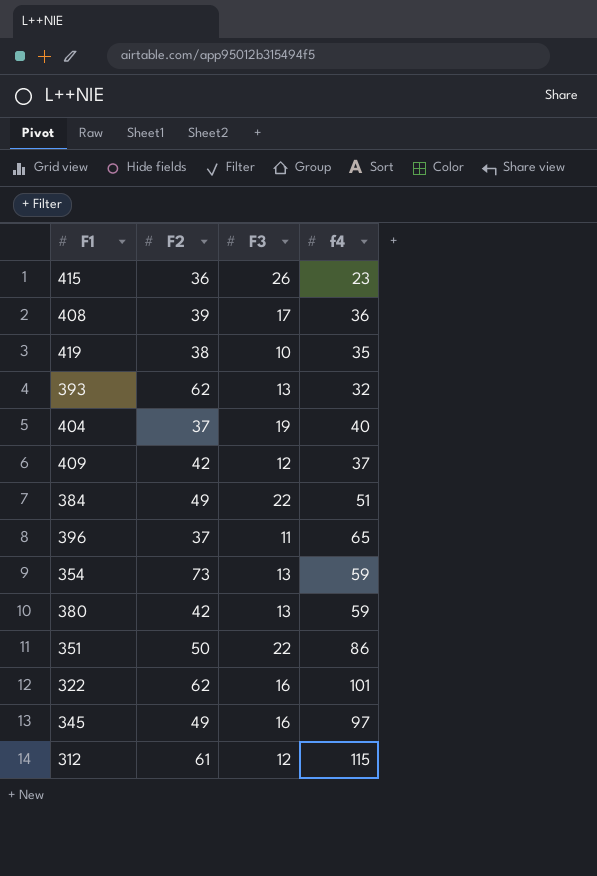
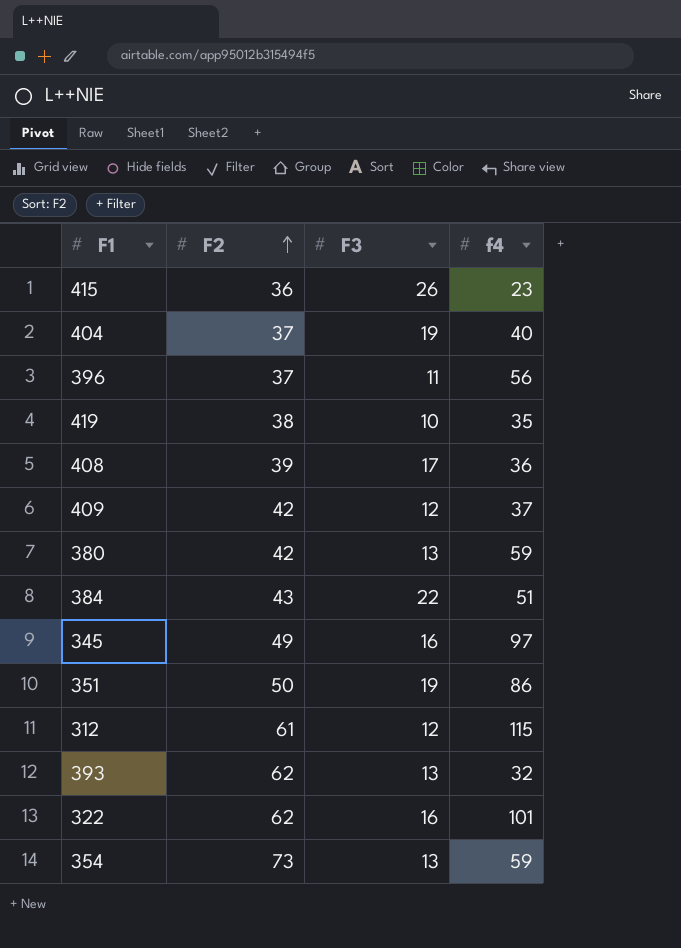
row order: none -> F2 ascending
396 | f4: 65 -> 56
384 | F2: 49 -> 43
351 | F3: 22 -> 19

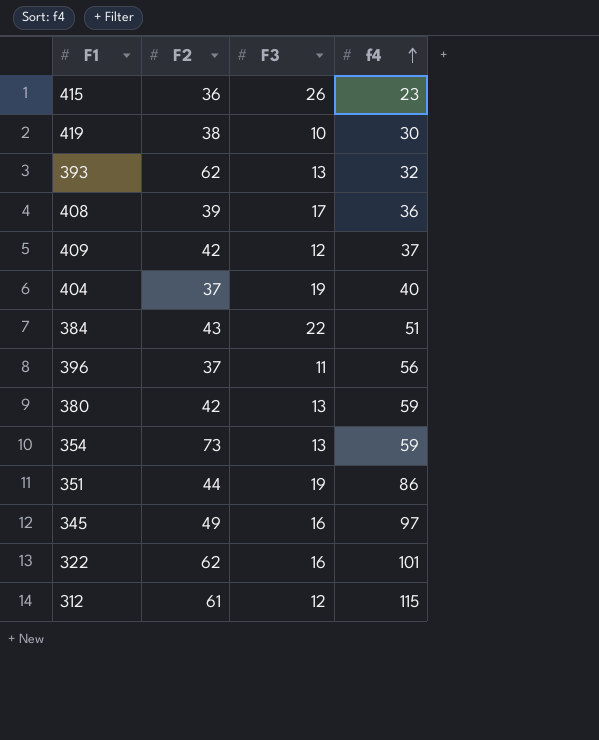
row order: F2 ascending -> f4 ascending
419 | f4: 35 -> 30
351 | F2: 50 -> 44

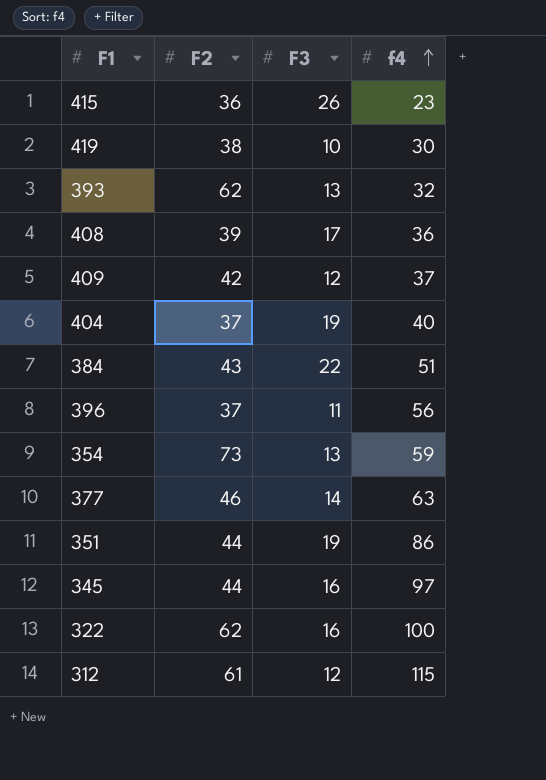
row 380: 42 | 13 | 59 -> none
row 377: none -> 46 | 14 | 63
345 | F2: 49 -> 44
322 | f4: 101 -> 100

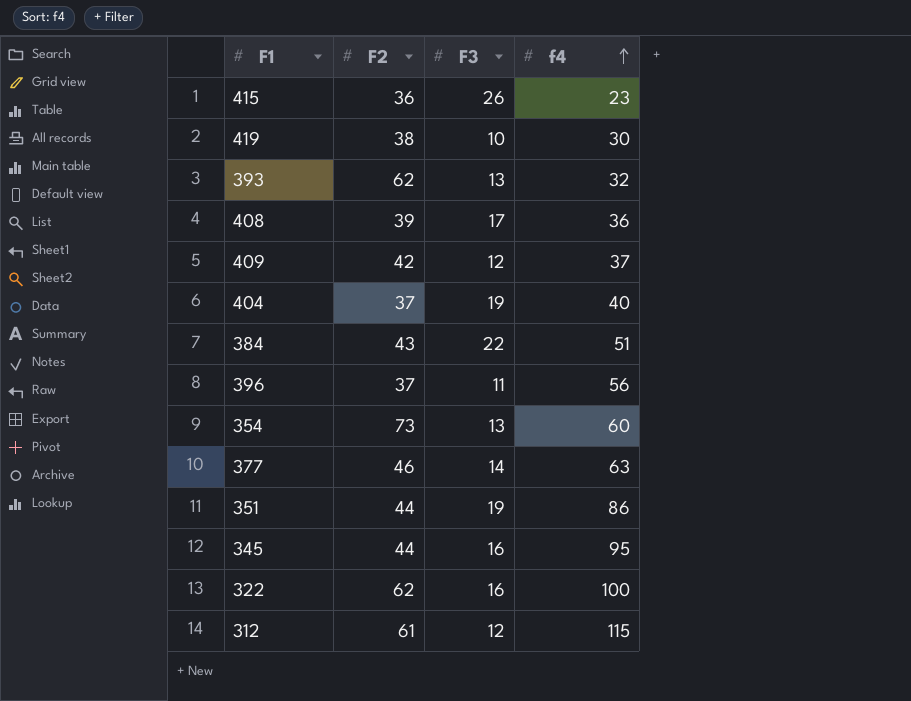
354 | f4: 59 -> 60
345 | f4: 97 -> 95

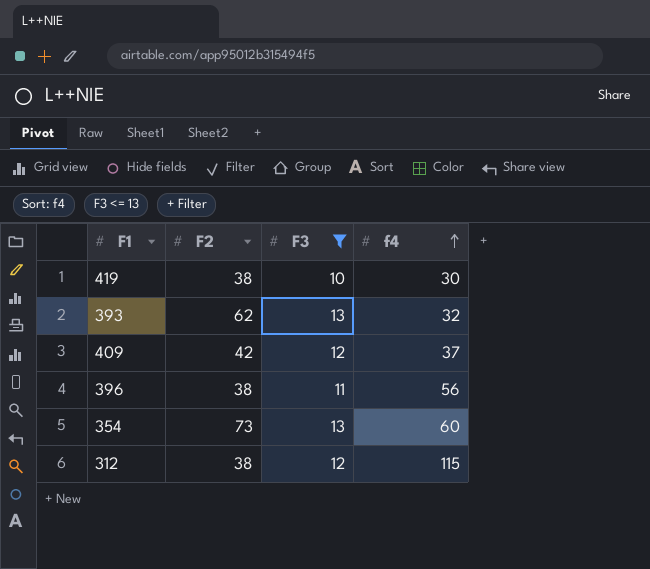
filter: none -> F3 <= 13
396 | F2: 37 -> 38
312 | F2: 61 -> 38

